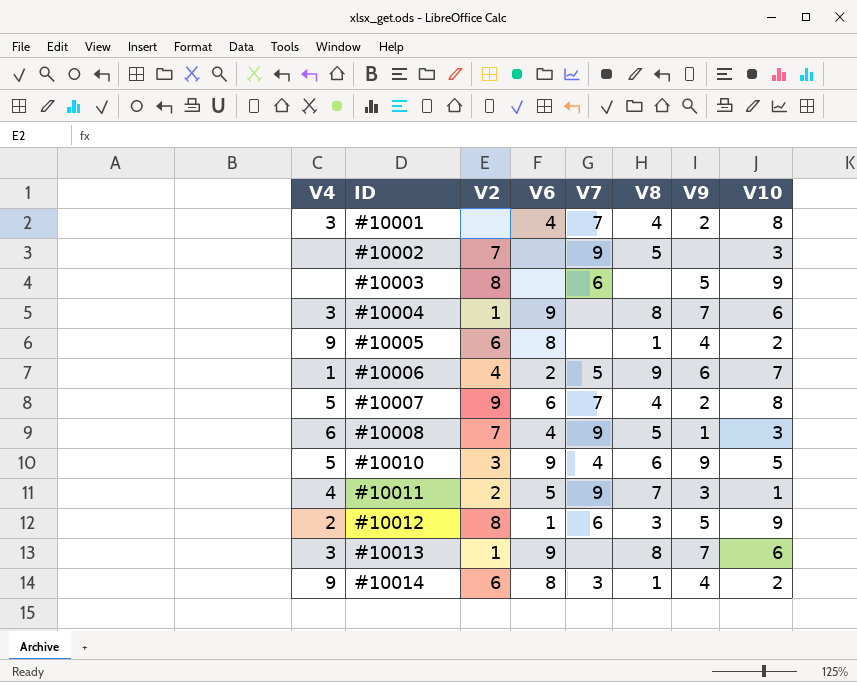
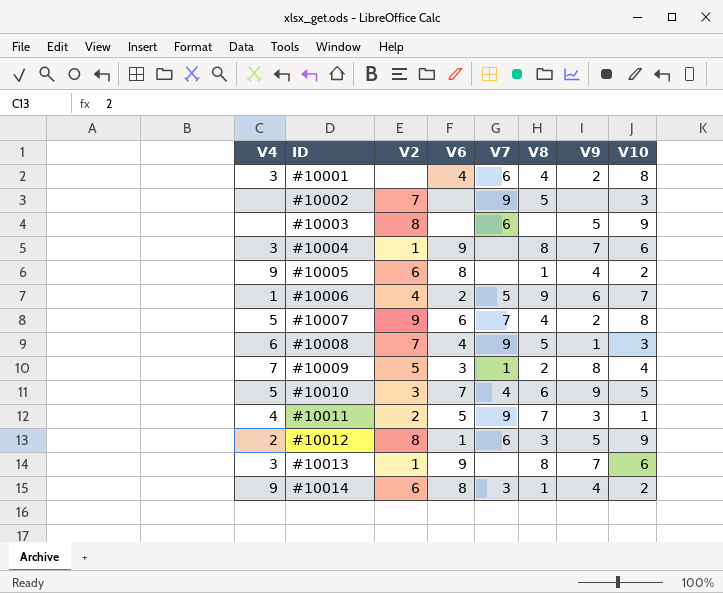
#10001 | V7: 7 -> 6
row #10009: none -> 7 | 5 | 3 | 1 | 2 | 8 | 4
#10010 | V6: 9 -> 7

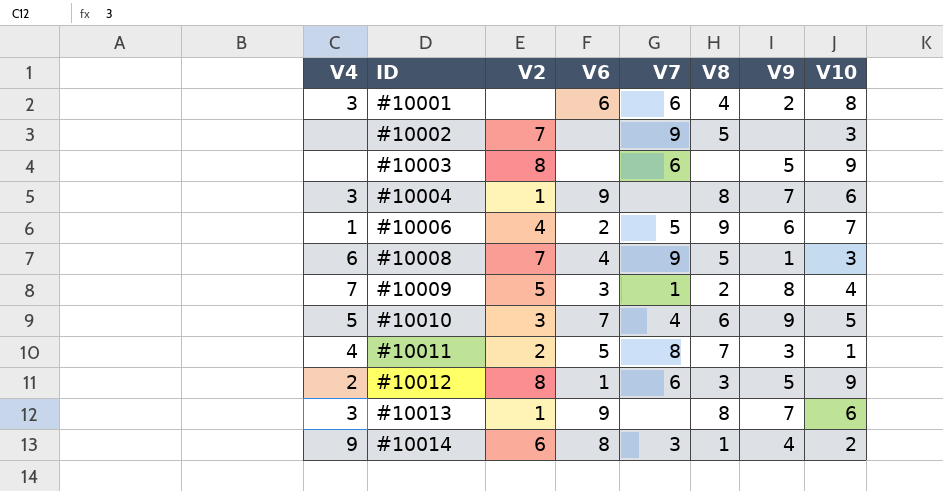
row #10005: 9 | 6 | 8 | none | 1 | 4 | 2 -> none
row #10007: 5 | 9 | 6 | 7 | 4 | 2 | 8 -> none
#10001 | V6: 4 -> 6
#10011 | V7: 9 -> 8

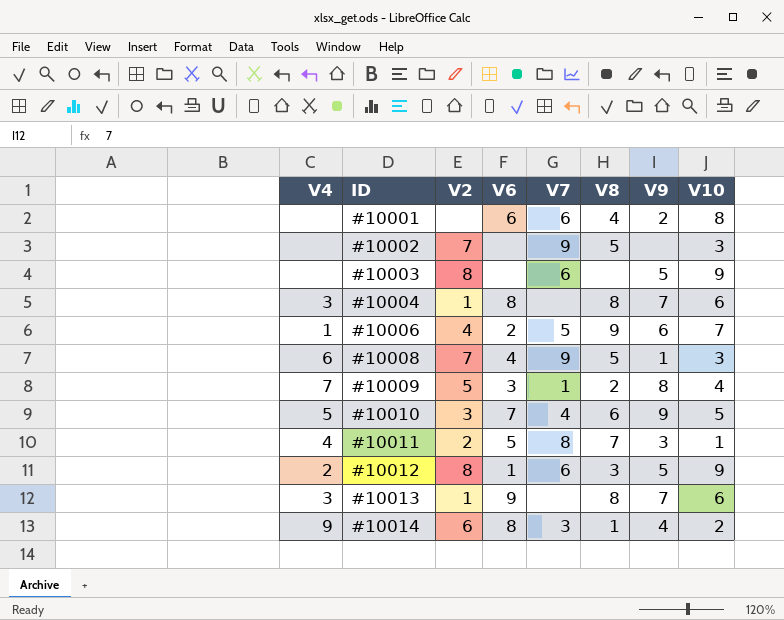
#10001 | V4: 3 -> none
#10004 | V6: 9 -> 8

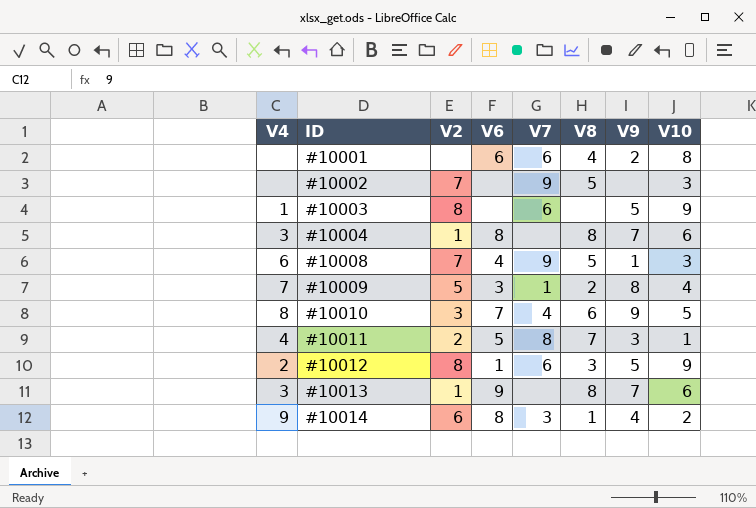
row #10006: 1 | 4 | 2 | 5 | 9 | 6 | 7 -> none
#10003 | V4: none -> 1
#10010 | V4: 5 -> 8

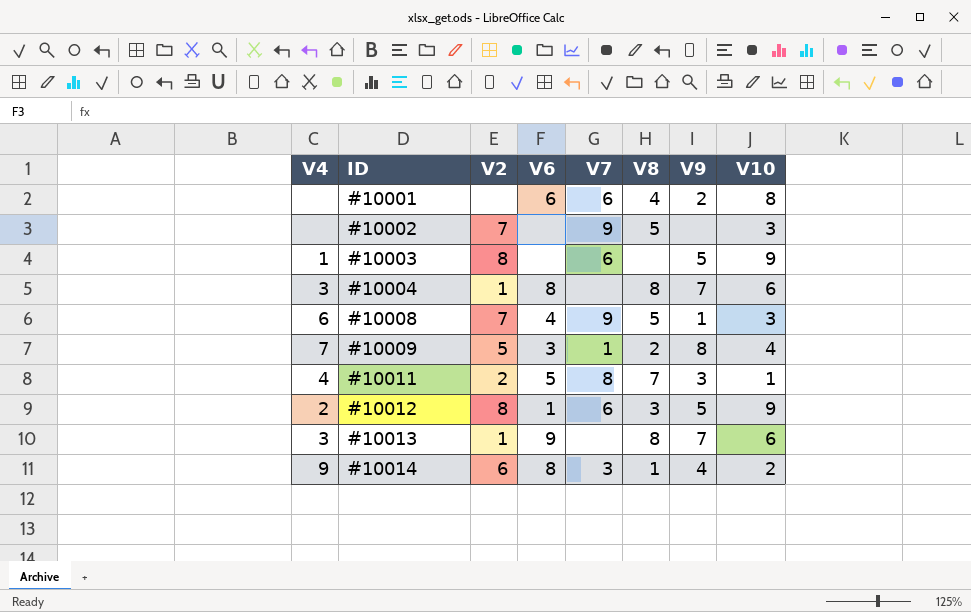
row #10010: 8 | 3 | 7 | 4 | 6 | 9 | 5 -> none

